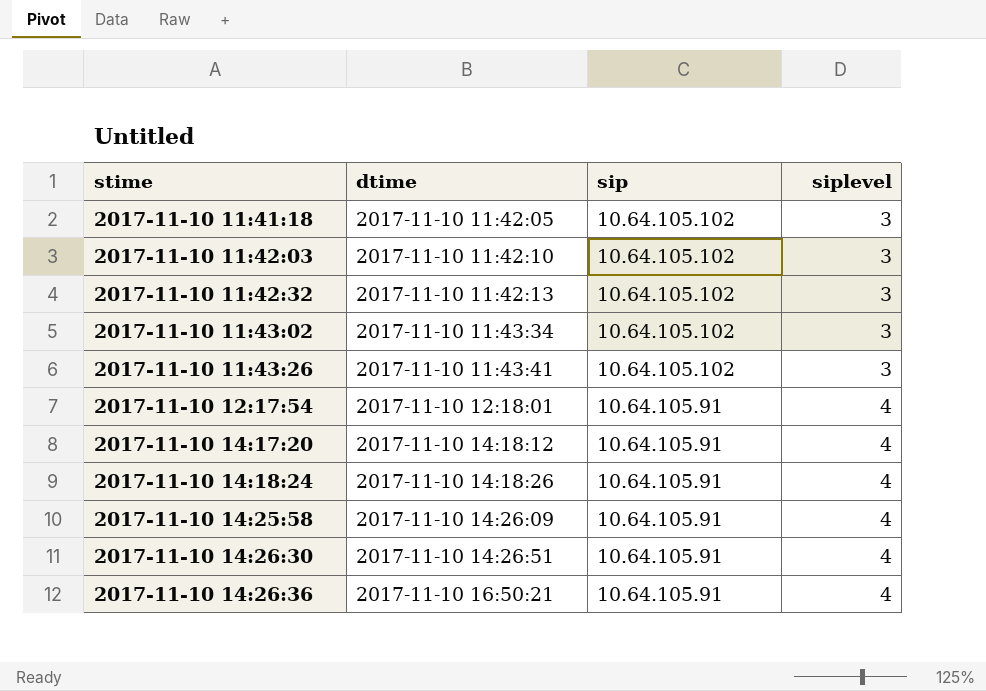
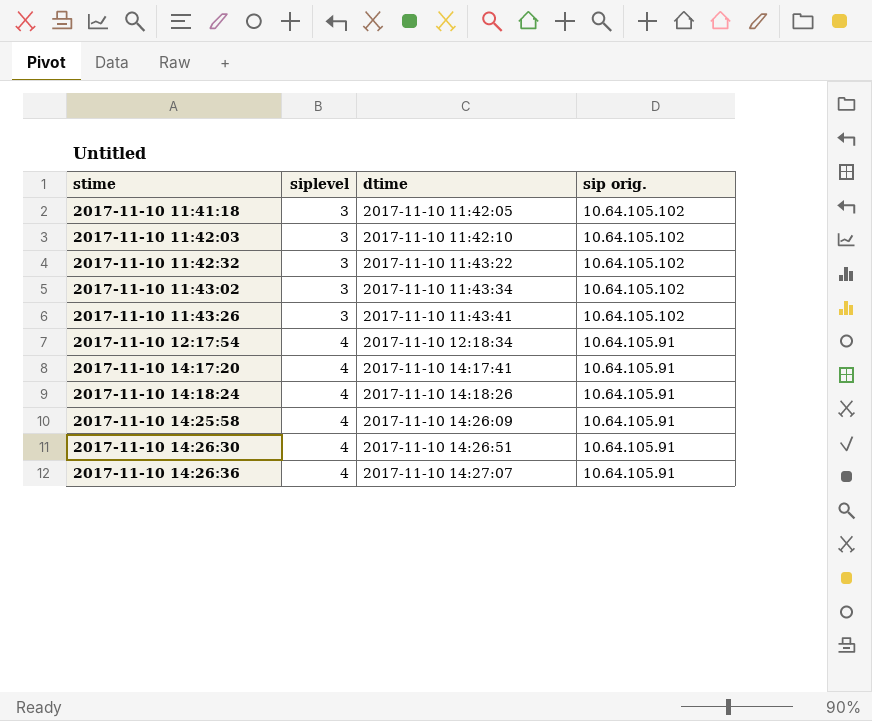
column siplevel | position: 4 -> 2
column name: sip -> sip orig.
2017-11-10 11:42:32 | dtime: 2017-11-10 11:42:13 -> 2017-11-10 11:43:22
2017-11-10 12:17:54 | dtime: 2017-11-10 12:18:01 -> 2017-11-10 12:18:34
2017-11-10 14:17:20 | dtime: 2017-11-10 14:18:12 -> 2017-11-10 14:17:41
2017-11-10 14:26:36 | dtime: 2017-11-10 16:50:21 -> 2017-11-10 14:27:07

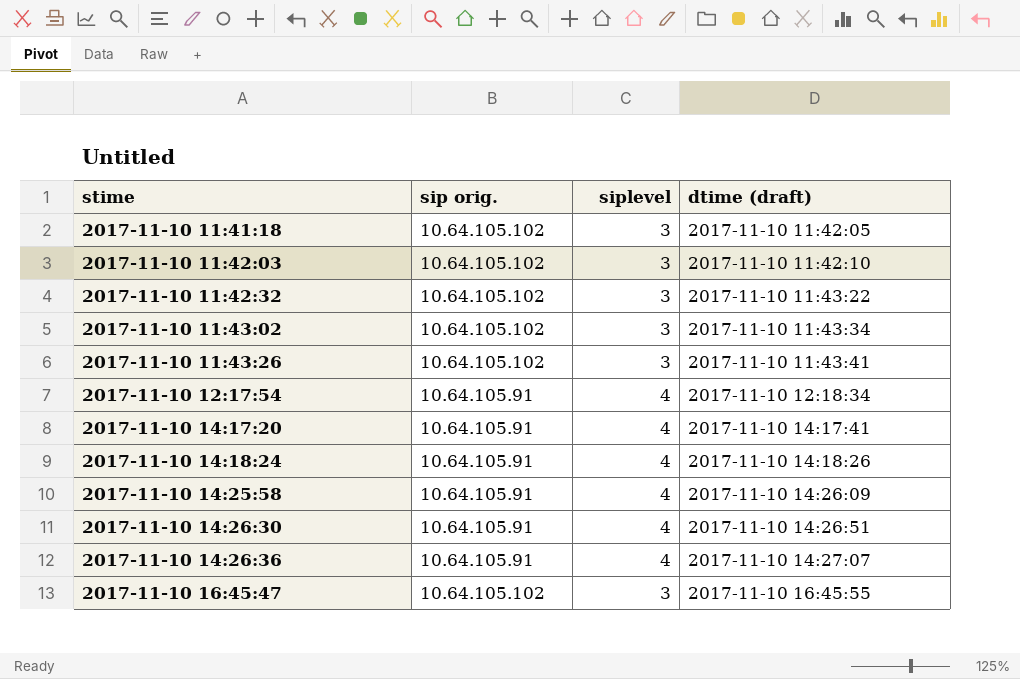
column sip orig. | position: 4 -> 2
column name: dtime -> dtime (draft)
row 2017-11-10 16:45:47: none -> 10.64.105.102 | 3 | 2017-11-10 16:45:55

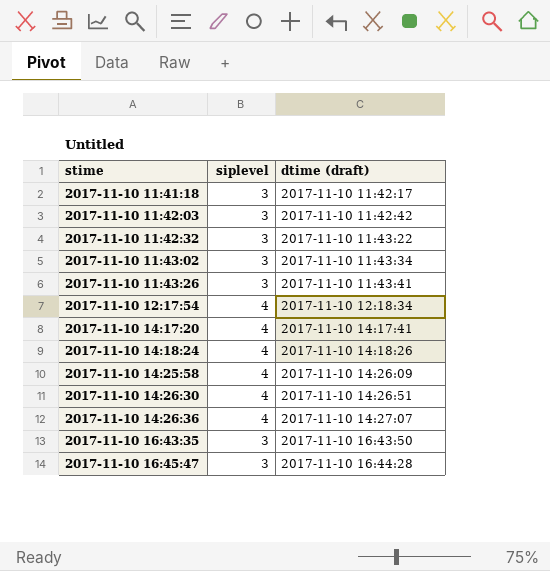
column sip orig. | position: 2 -> none
2017-11-10 11:41:18 | dtime (draft): 2017-11-10 11:42:05 -> 2017-11-10 11:42:17
2017-11-10 11:42:03 | dtime (draft): 2017-11-10 11:42:10 -> 2017-11-10 11:42:42
row 2017-11-10 16:43:35: none -> 3 | 2017-11-10 16:43:50
2017-11-10 16:45:47 | dtime (draft): 2017-11-10 16:45:55 -> 2017-11-10 16:44:28

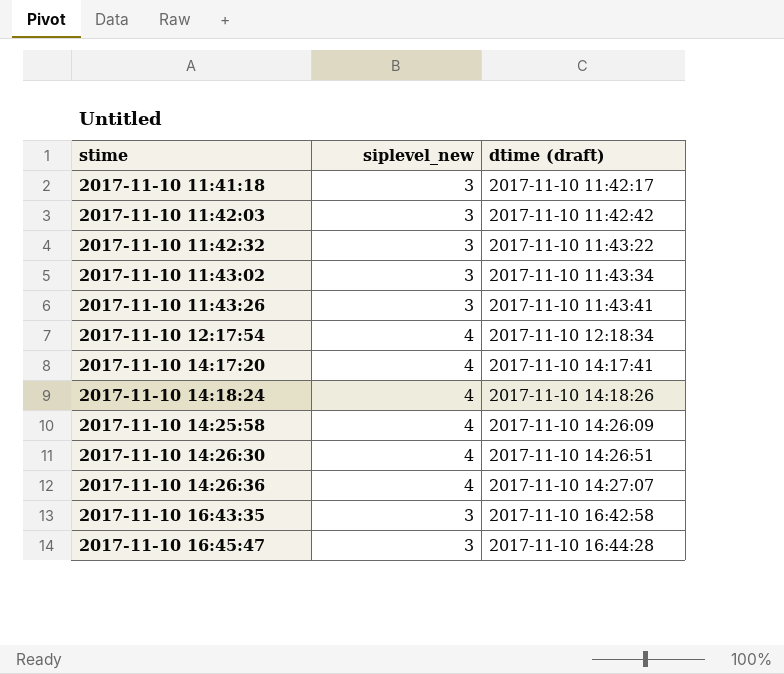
column name: siplevel -> siplevel_new
2017-11-10 16:43:35 | dtime (draft): 2017-11-10 16:43:50 -> 2017-11-10 16:42:58

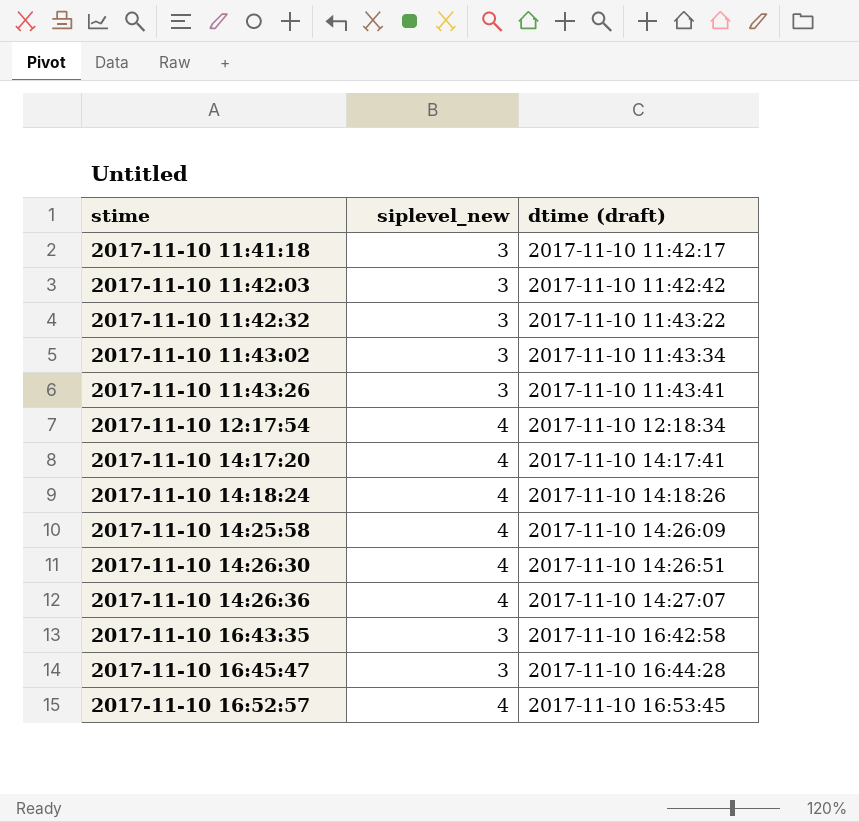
row 2017-11-10 16:52:57: none -> 4 | 2017-11-10 16:53:45

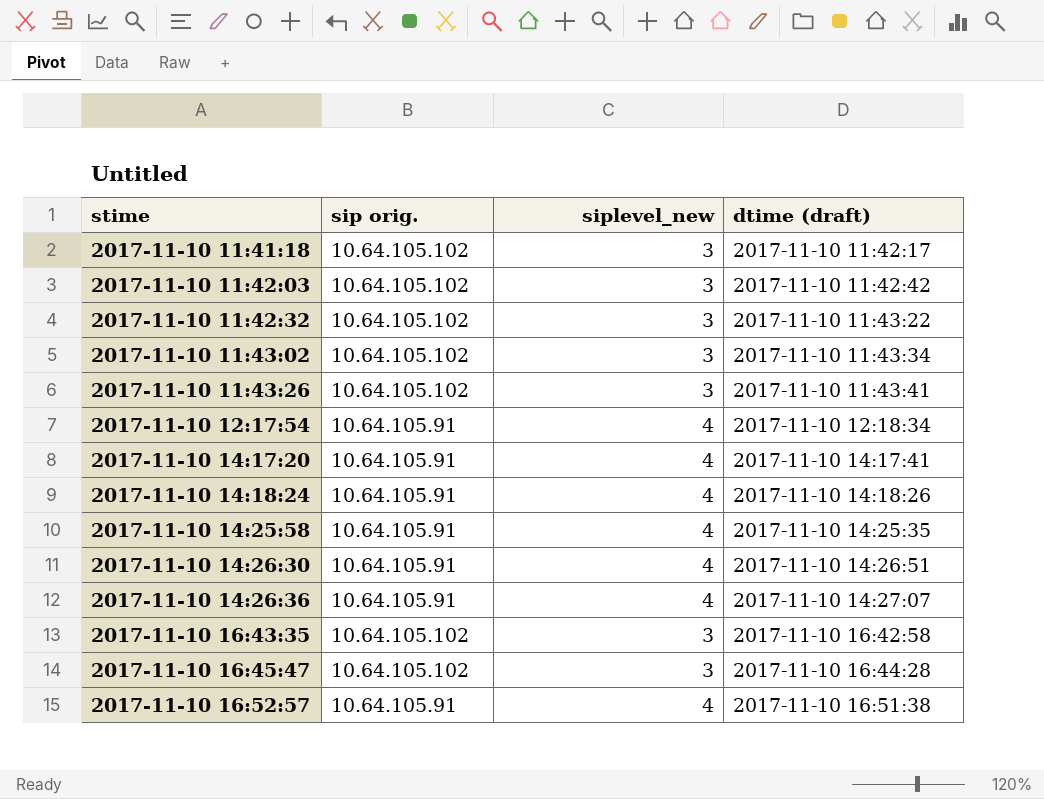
column sip orig. | position: none -> 2
2017-11-10 14:25:58 | dtime (draft): 2017-11-10 14:26:09 -> 2017-11-10 14:25:35
2017-11-10 16:52:57 | dtime (draft): 2017-11-10 16:53:45 -> 2017-11-10 16:51:38

